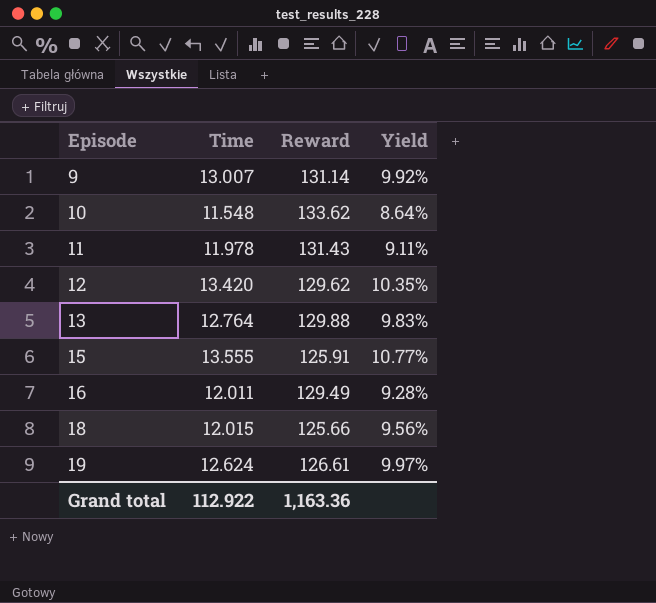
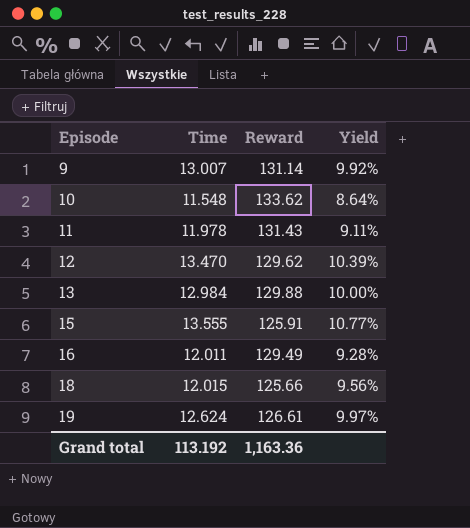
12 | Time: 13.420 -> 13.470
12 | Yield: 10.35% -> 10.39%
13 | Time: 12.764 -> 12.984
13 | Yield: 9.83% -> 10.00%
Grand total | Time: 112.922 -> 113.192

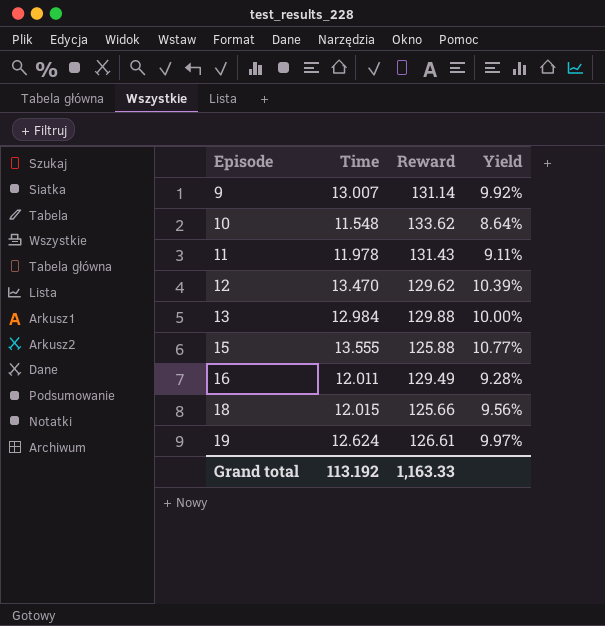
15 | Reward: 125.91 -> 125.88
Grand total | Reward: 1,163.36 -> 1,163.33

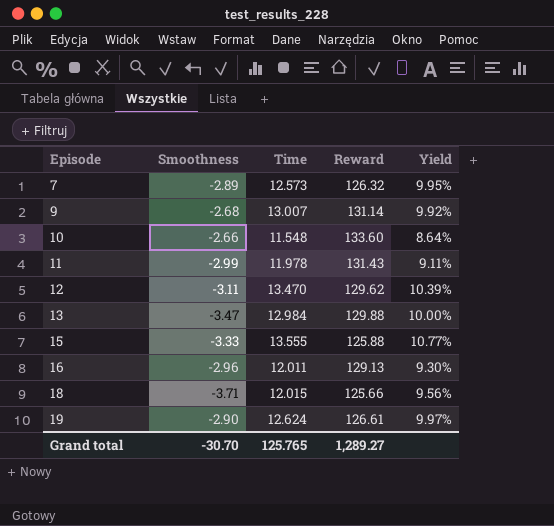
column Smoothness | position: none -> 2
row 7: none -> -2.89 | 12.573 | 126.32 | 9.95%
10 | Reward: 133.62 -> 133.60
16 | Reward: 129.49 -> 129.13
16 | Yield: 9.28% -> 9.30%
Grand total | Time: 113.192 -> 125.765
Grand total | Reward: 1,163.33 -> 1,289.27

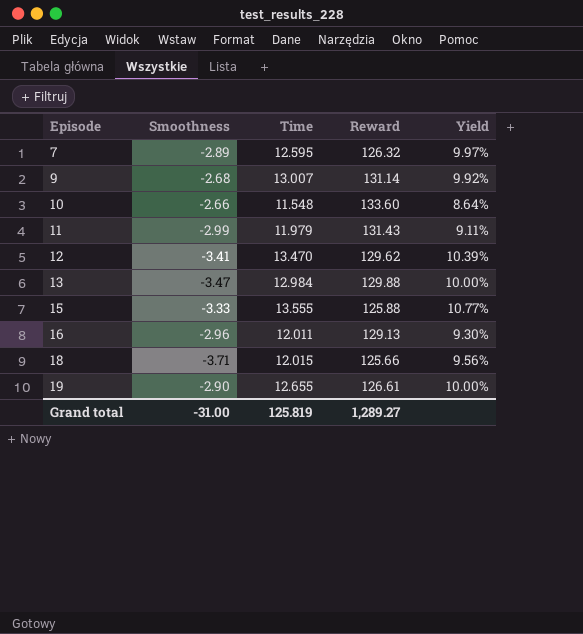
7 | Time: 12.573 -> 12.595
7 | Yield: 9.95% -> 9.97%
11 | Time: 11.978 -> 11.979
12 | Smoothness: -3.11 -> -3.41
19 | Time: 12.624 -> 12.655
19 | Yield: 9.97% -> 10.00%
Grand total | Smoothness: -30.70 -> -31.00
Grand total | Time: 125.765 -> 125.819

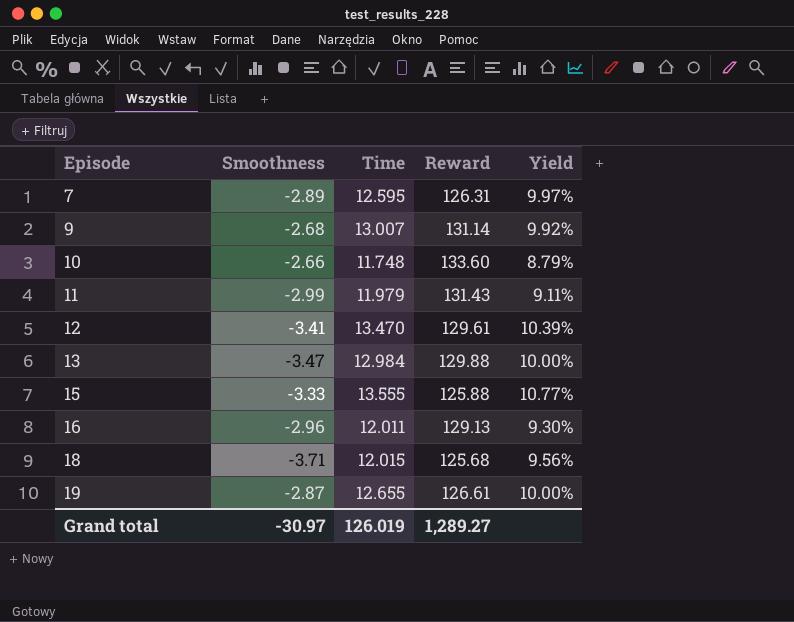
7 | Reward: 126.32 -> 126.31
10 | Time: 11.548 -> 11.748
10 | Yield: 8.64% -> 8.79%
12 | Reward: 129.62 -> 129.61
18 | Reward: 125.66 -> 125.68
19 | Smoothness: -2.90 -> -2.87
Grand total | Smoothness: -31.00 -> -30.97
Grand total | Time: 125.819 -> 126.019

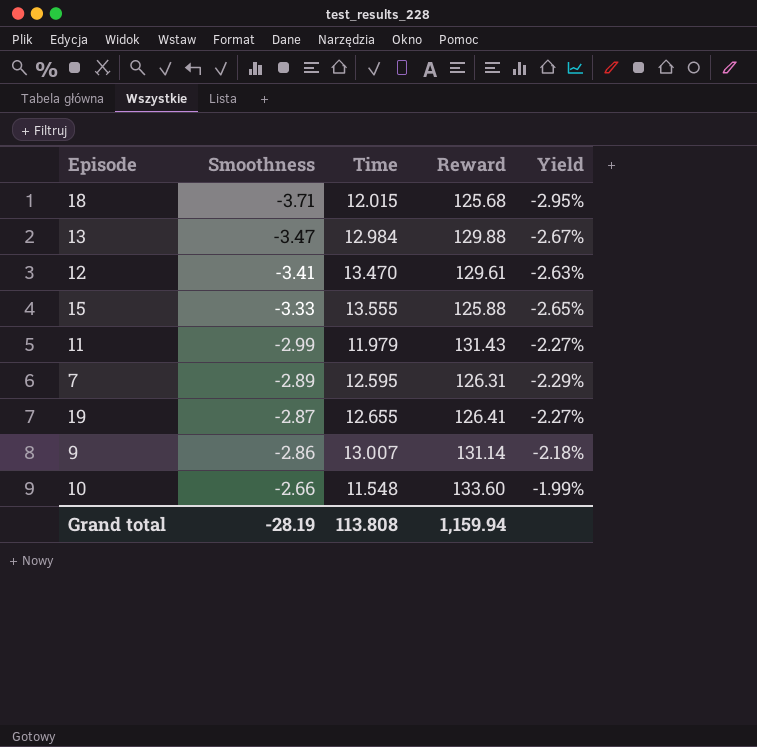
row order: Episode ascending -> Smoothness ascending
column Yield | formula: [Time] / [Reward] -> [Smoothness] / [Reward]
row 16: -2.96 | 12.011 | 129.13 | 9.30% -> none
19 | Reward: 126.61 -> 126.41
9 | Smoothness: -2.68 -> -2.86
10 | Time: 11.748 -> 11.548
Grand total | Smoothness: -30.97 -> -28.19
Grand total | Time: 126.019 -> 113.808
Grand total | Reward: 1,289.27 -> 1,159.94

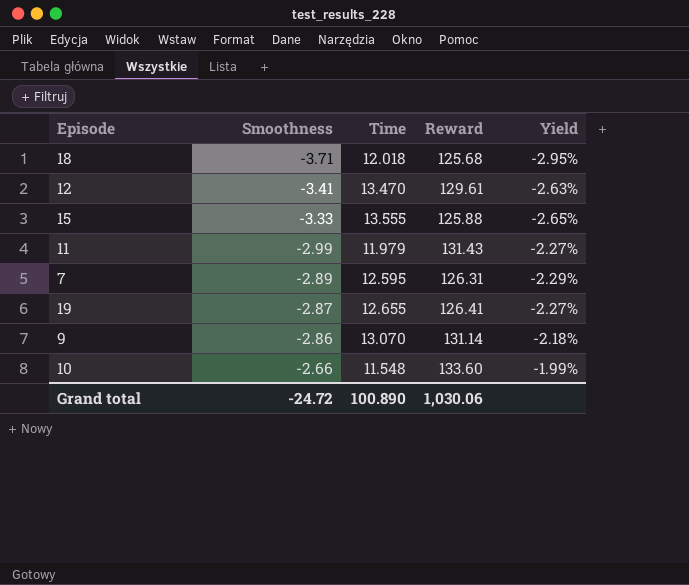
row 13: -3.47 | 12.984 | 129.88 | -2.67% -> none
18 | Time: 12.015 -> 12.018
9 | Time: 13.007 -> 13.070
Grand total | Smoothness: -28.19 -> -24.72
Grand total | Time: 113.808 -> 100.890
Grand total | Reward: 1,159.94 -> 1,030.06

